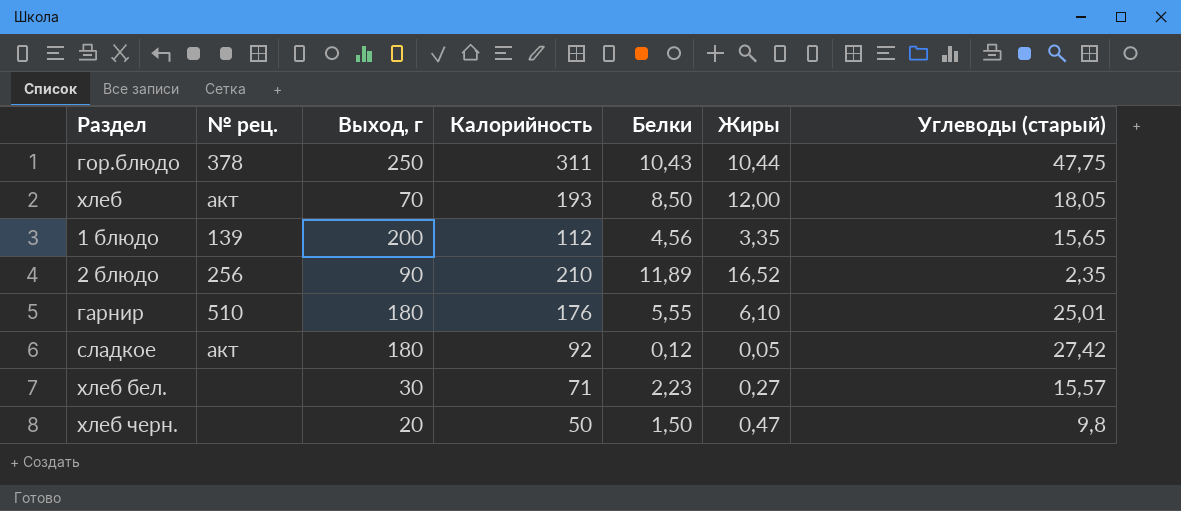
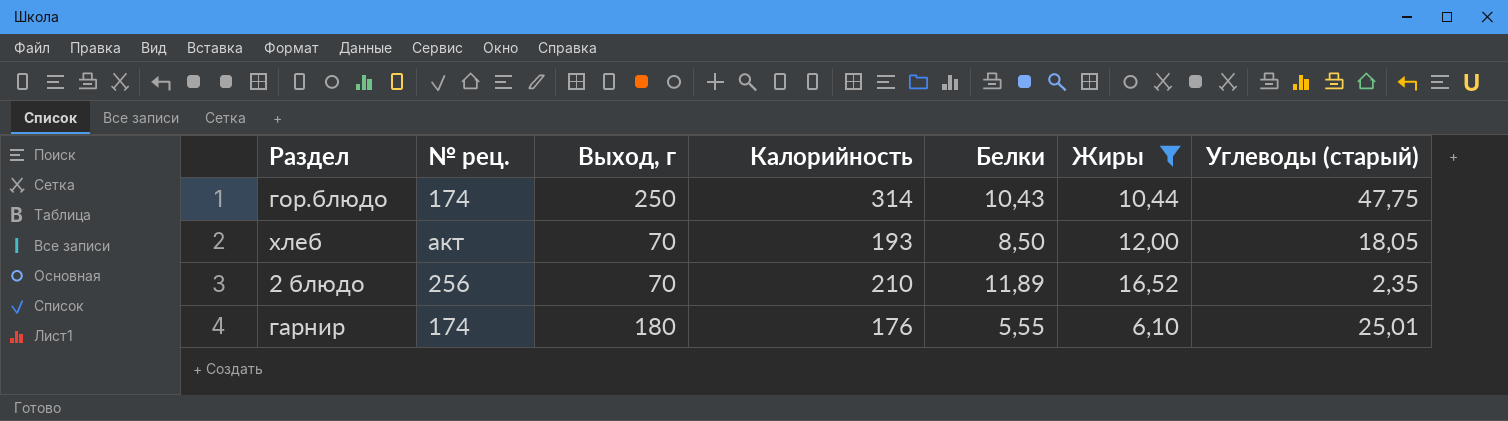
filter: none -> Жиры >= 6,10
гор.блюдо | № рец.: 378 -> 174
гор.блюдо | Калорийность: 311 -> 314
2 блюдо | Выход, г: 90 -> 70
гарнир | № рец.: 510 -> 174

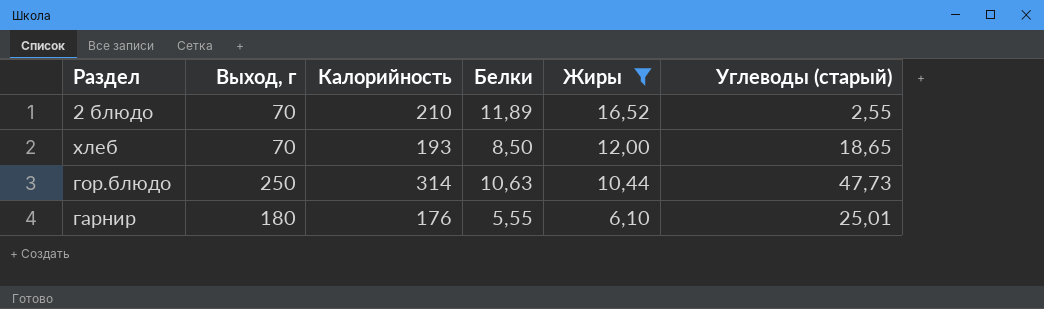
row order: none -> Жиры descending
column № рец. | position: 2 -> none
2 блюдо | Углеводы (старый): 2,35 -> 2,55
хлеб | Углеводы (старый): 18,05 -> 18,65
гор.блюдо | Белки: 10,43 -> 10,63
гор.блюдо | Углеводы (старый): 47,75 -> 47,73

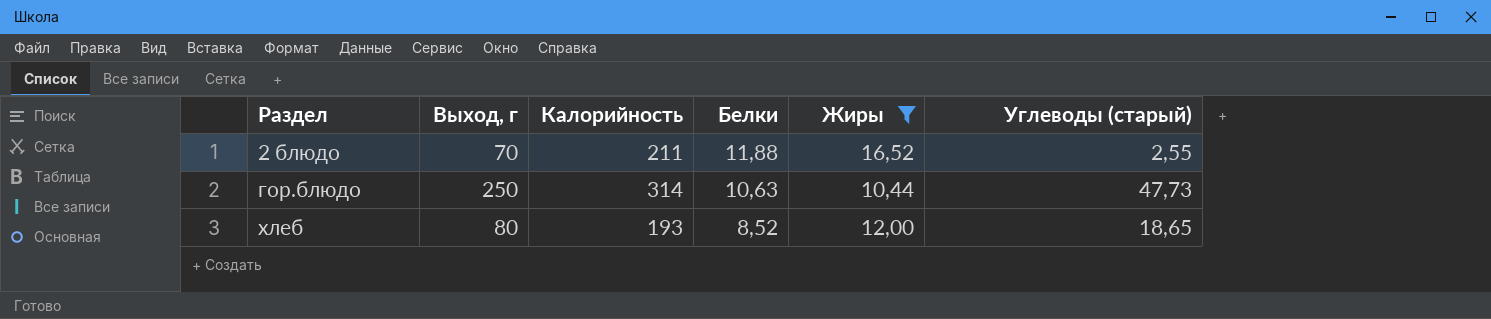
row order: Жиры descending -> Раздел ascending
row гарнир: 180 | 176 | 5,55 | 6,10 | 25,01 -> none
2 блюдо | Калорийность: 210 -> 211
2 блюдо | Белки: 11,89 -> 11,88
хлеб | Выход, г: 70 -> 80
хлеб | Белки: 8,50 -> 8,52

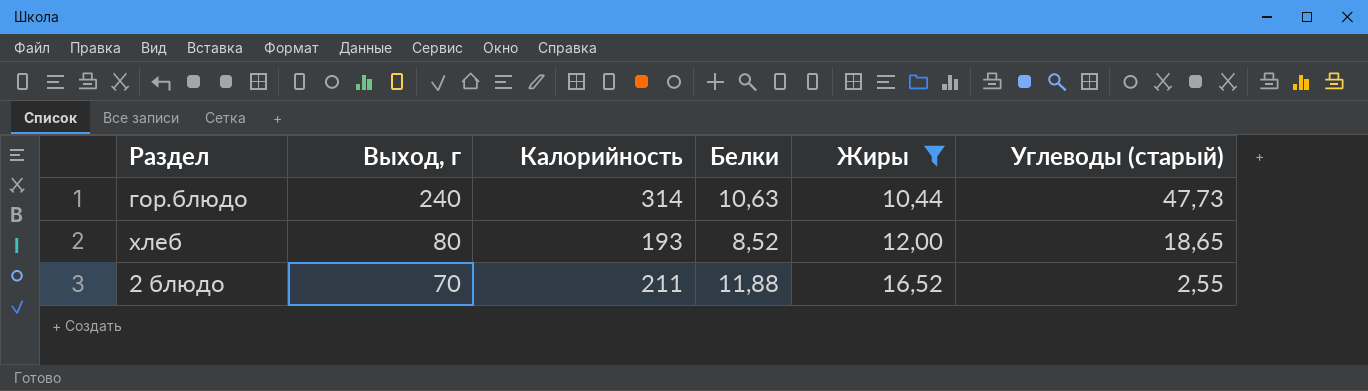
row order: Раздел ascending -> Выход, г descending
гор.блюдо | Выход, г: 250 -> 240

